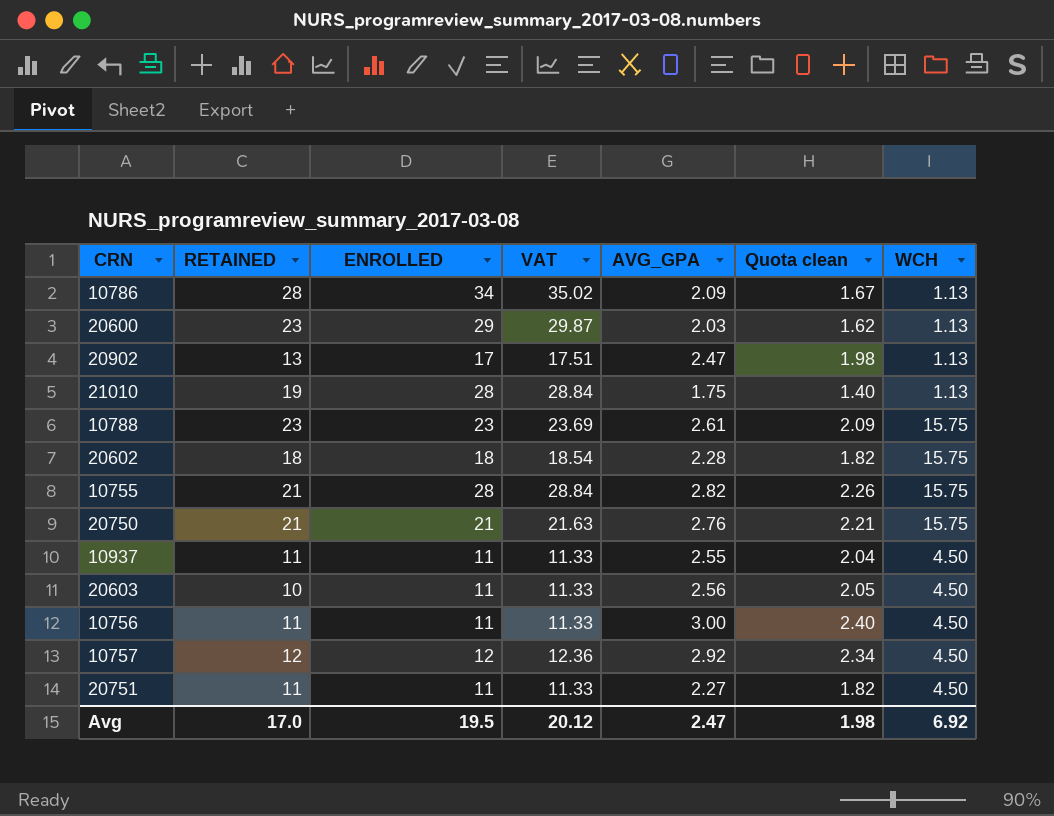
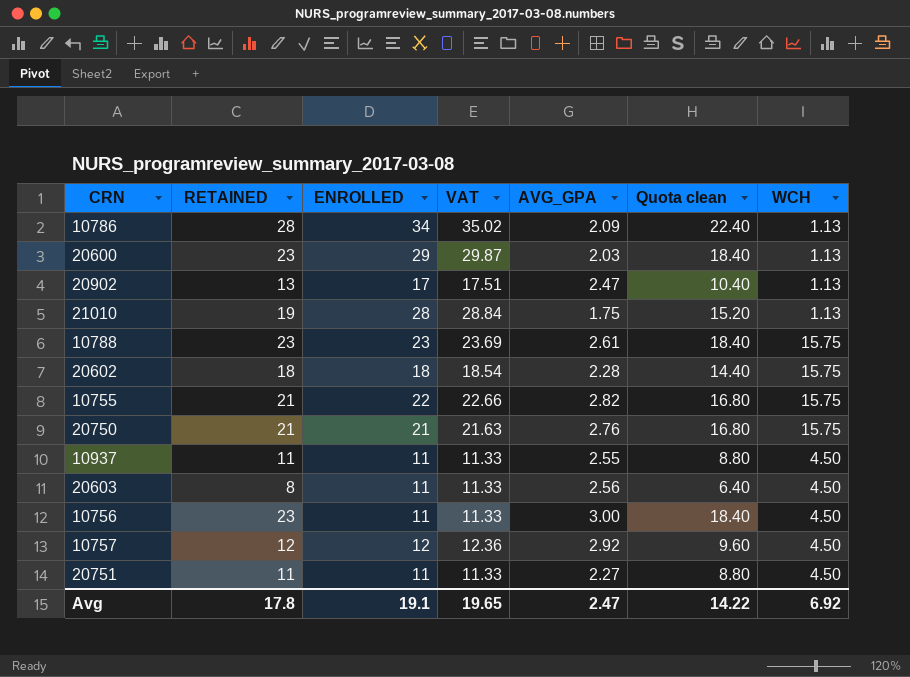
column Quota clean | formula: [AVG_GPA] * 0.8 -> [RETAINED] * 0.8
10755 | ENROLLED: 28 -> 22
10755 | VAT: 28.84 -> 22.66
20603 | RETAINED: 10 -> 8
10756 | RETAINED: 11 -> 23
Avg | RETAINED: 17.0 -> 17.8
Avg | ENROLLED: 19.5 -> 19.1
Avg | VAT: 20.12 -> 19.65
Avg | Quota clean: 1.98 -> 14.22

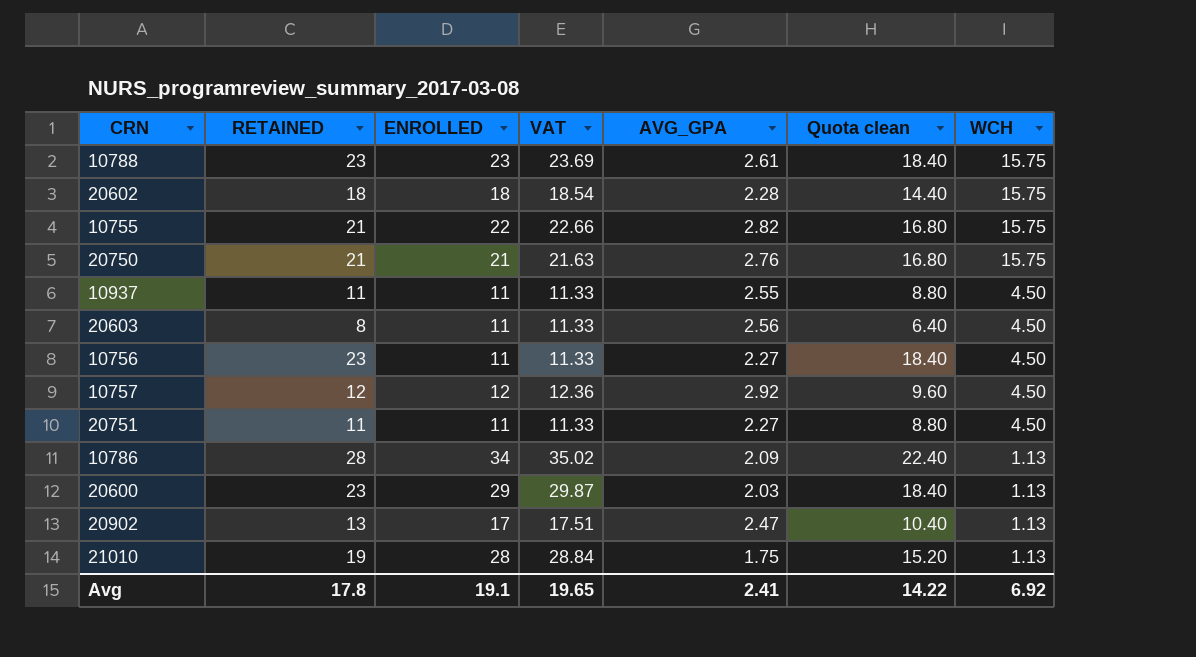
row order: none -> WCH descending
10756 | AVG_GPA: 3.00 -> 2.27
Avg | AVG_GPA: 2.47 -> 2.41

